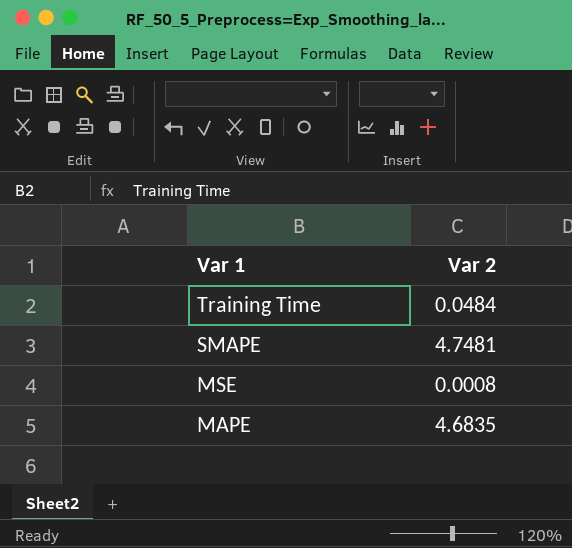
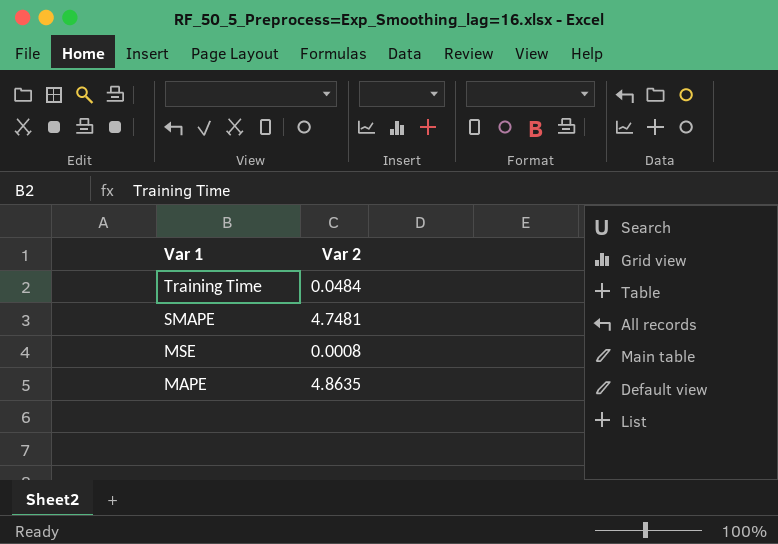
MAPE | Var 2: 4.6835 -> 4.8635

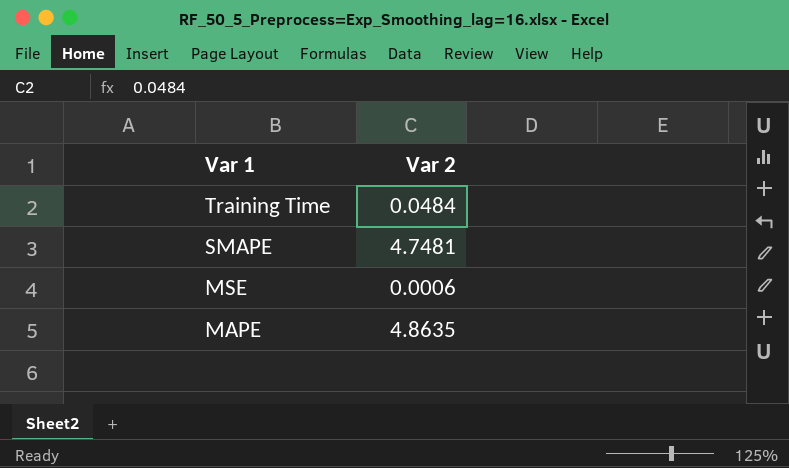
MSE | Var 2: 0.0008 -> 0.0006

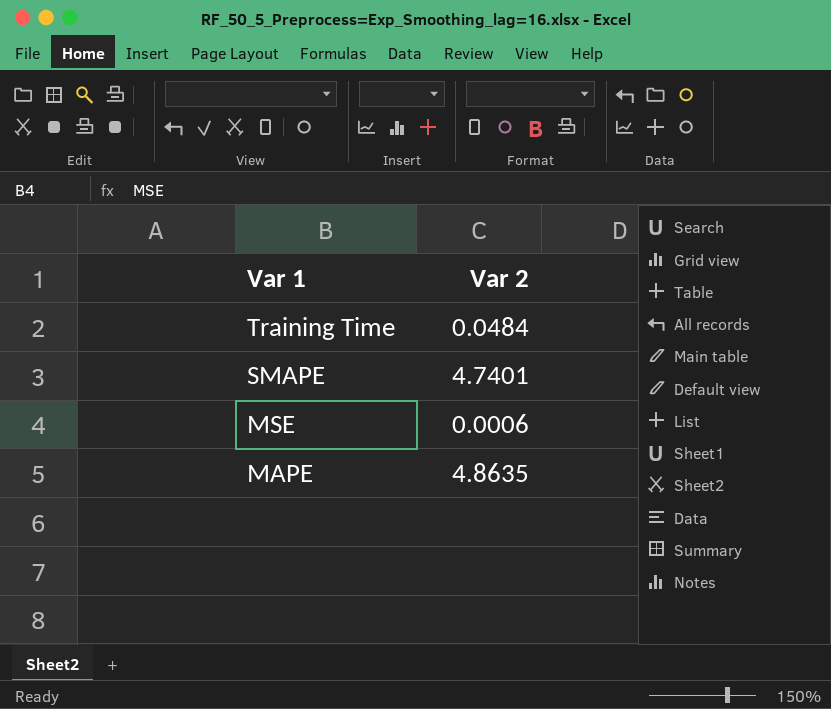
SMAPE | Var 2: 4.7481 -> 4.7401

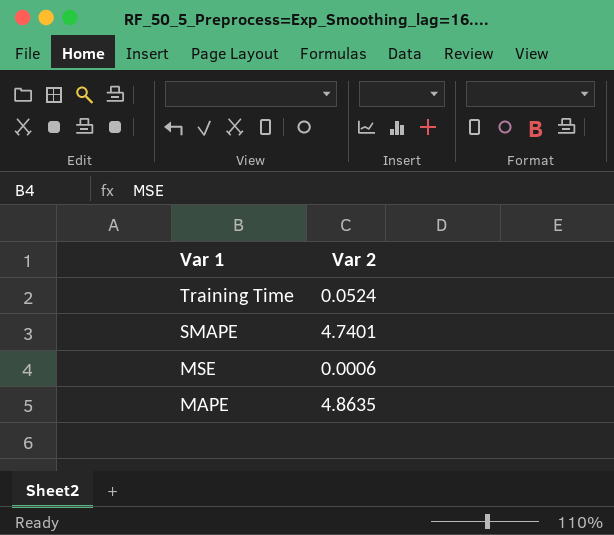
Training Time | Var 2: 0.0484 -> 0.0524

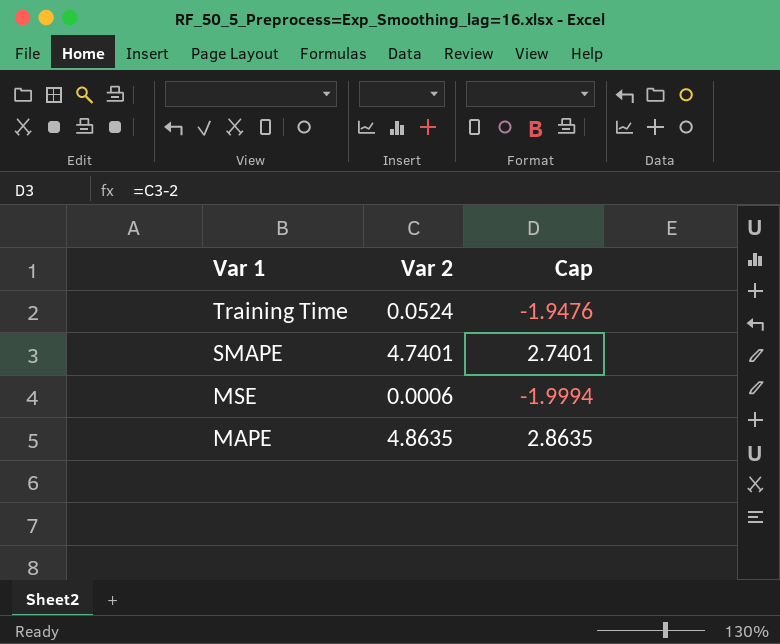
column Cap | formula: none -> [Var 2] - 2

